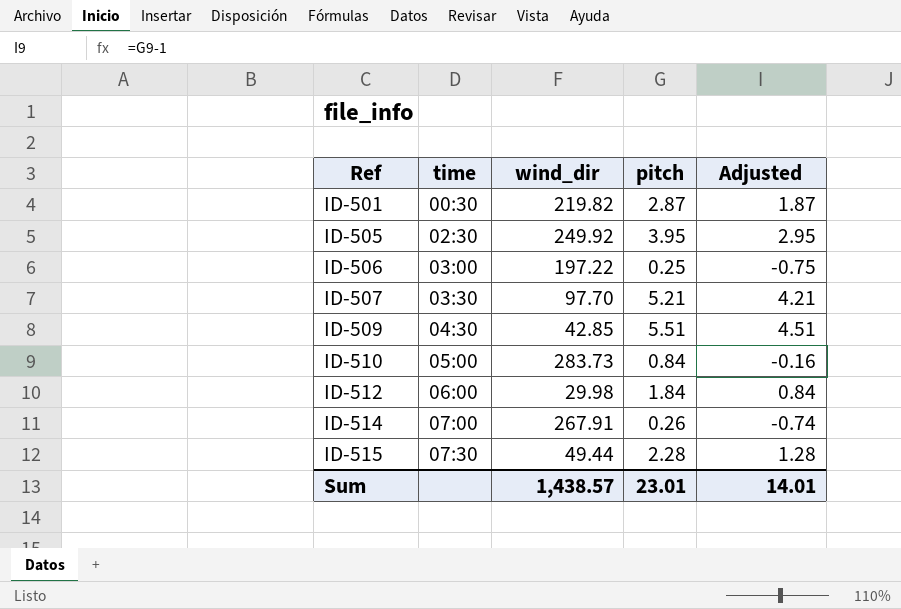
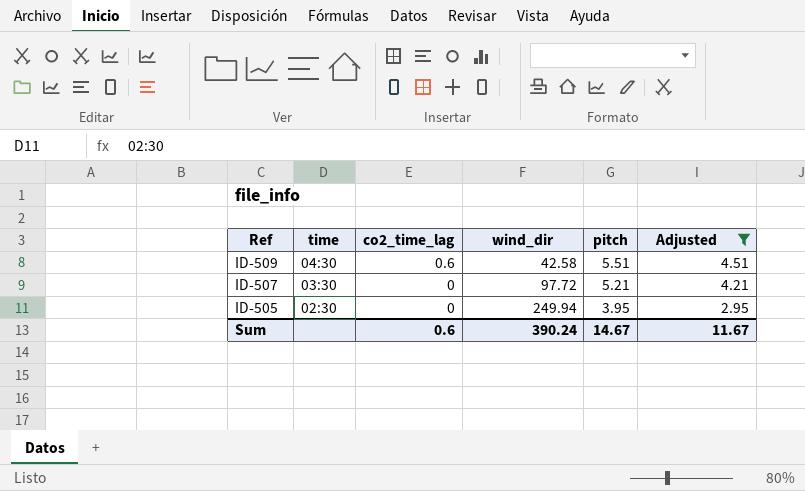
filter: none -> Adjusted >= 2.95
row order: Ref ascending -> Ref descending
column co2_time_lag | position: none -> 3
ID-509 | wind_dir: 42.85 -> 42.58
ID-507 | wind_dir: 97.70 -> 97.72
ID-505 | wind_dir: 249.92 -> 249.94
Sum | wind_dir: 1,438.57 -> 390.24
Sum | pitch: 23.01 -> 14.67
Sum | Adjusted: 14.01 -> 11.67

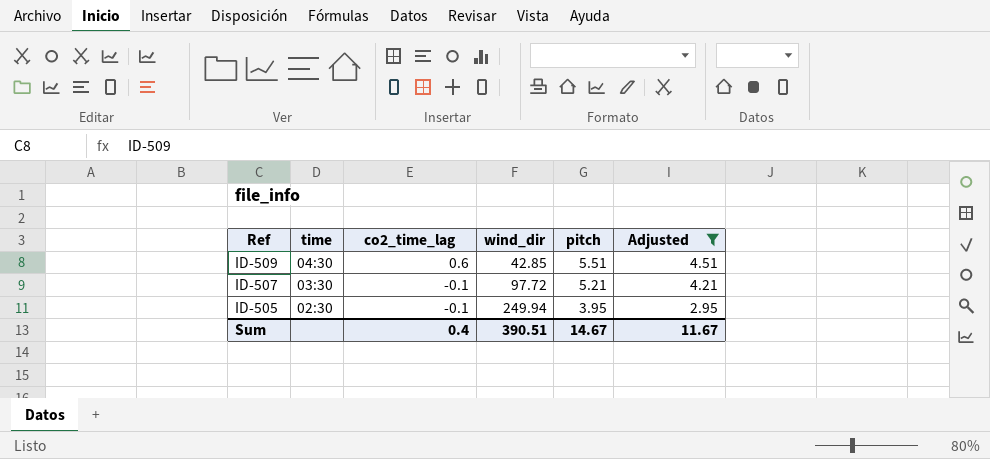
ID-509 | wind_dir: 42.58 -> 42.85
ID-507 | co2_time_lag: 0 -> -0.1
ID-505 | co2_time_lag: 0 -> -0.1
Sum | co2_time_lag: 0.6 -> 0.4
Sum | wind_dir: 390.24 -> 390.51

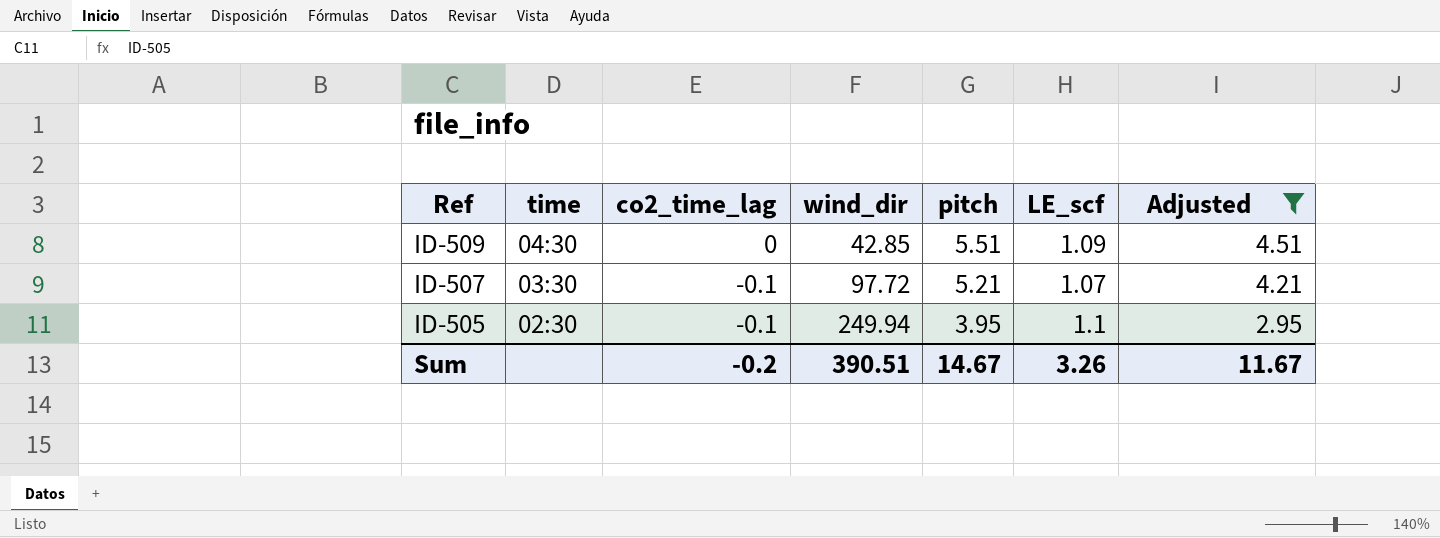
column LE_scf | position: none -> 6
ID-509 | co2_time_lag: 0.6 -> 0
Sum | co2_time_lag: 0.4 -> -0.2

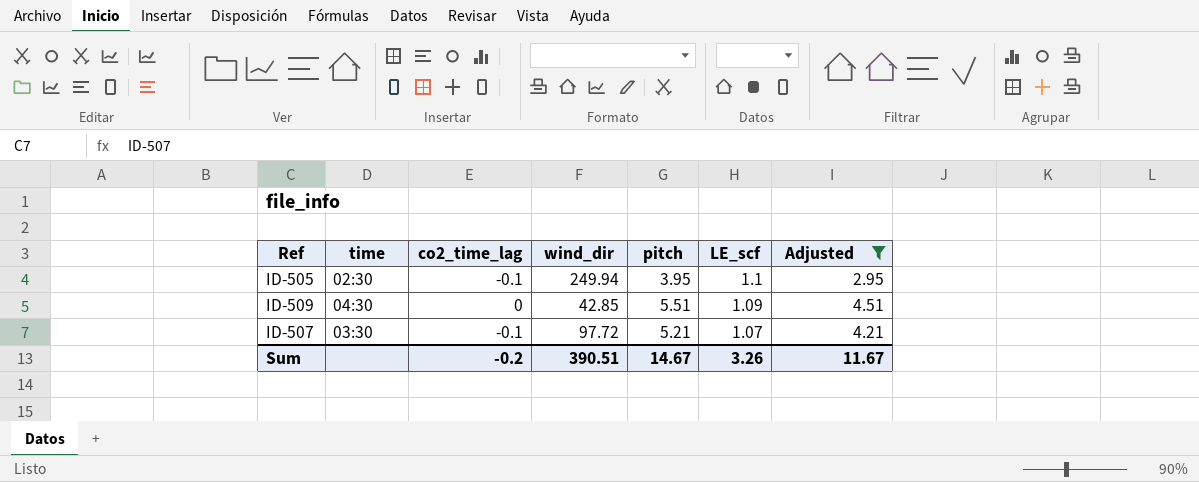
row order: Ref descending -> LE_scf descending

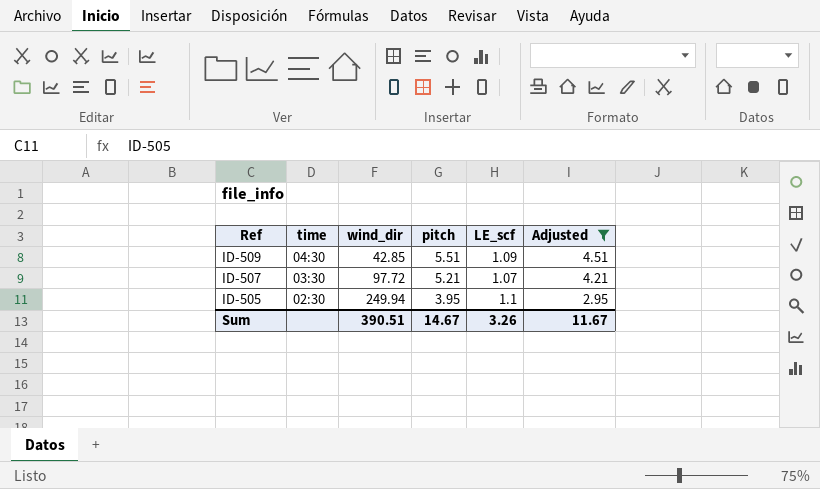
row order: LE_scf descending -> Ref descending
column co2_time_lag | position: 3 -> none

